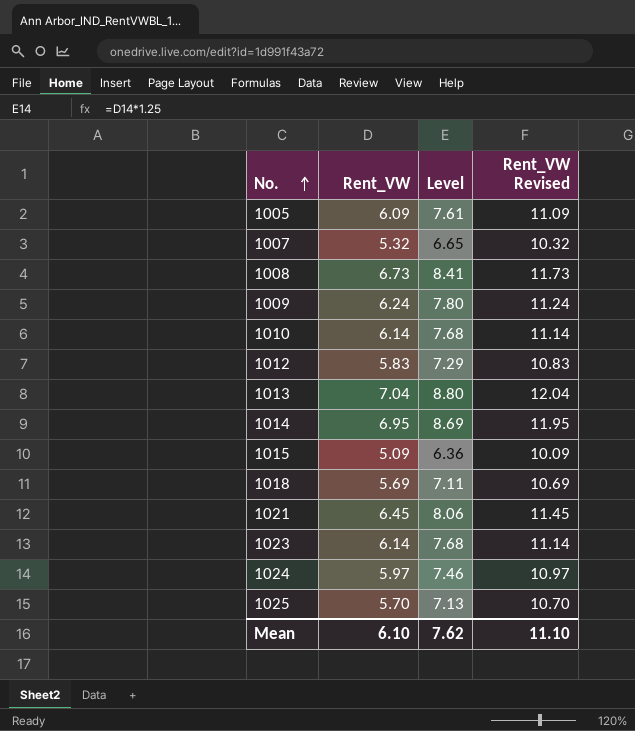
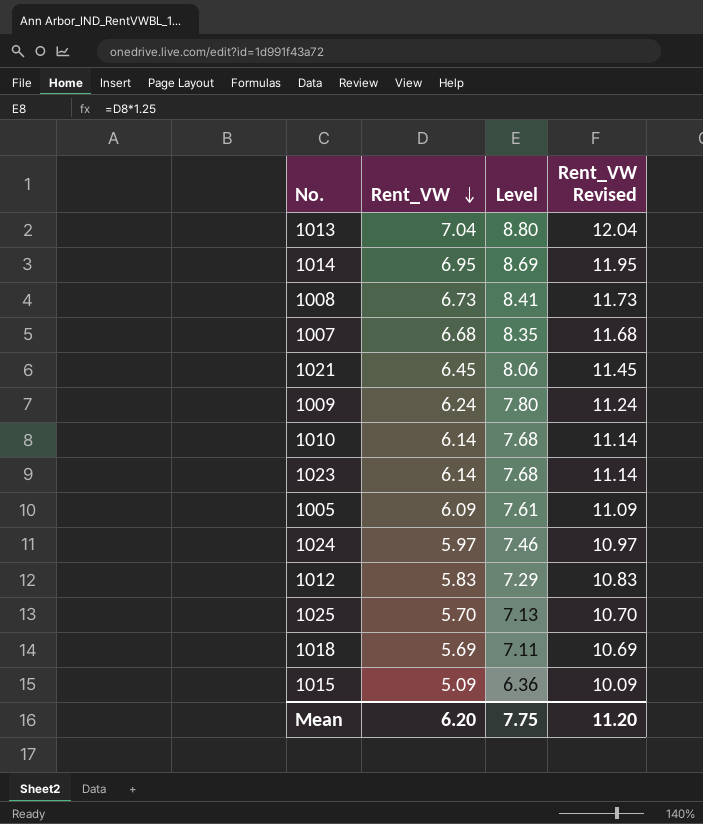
row order: No. ascending -> Rent_VW descending
1007 | Rent_VW: 5.32 -> 6.68
1007 | Level: 6.65 -> 8.35
1007 | Rent_VW Revised: 10.32 -> 11.68
Mean | Rent_VW: 6.10 -> 6.20
Mean | Level: 7.62 -> 7.75
Mean | Rent_VW Revised: 11.10 -> 11.20

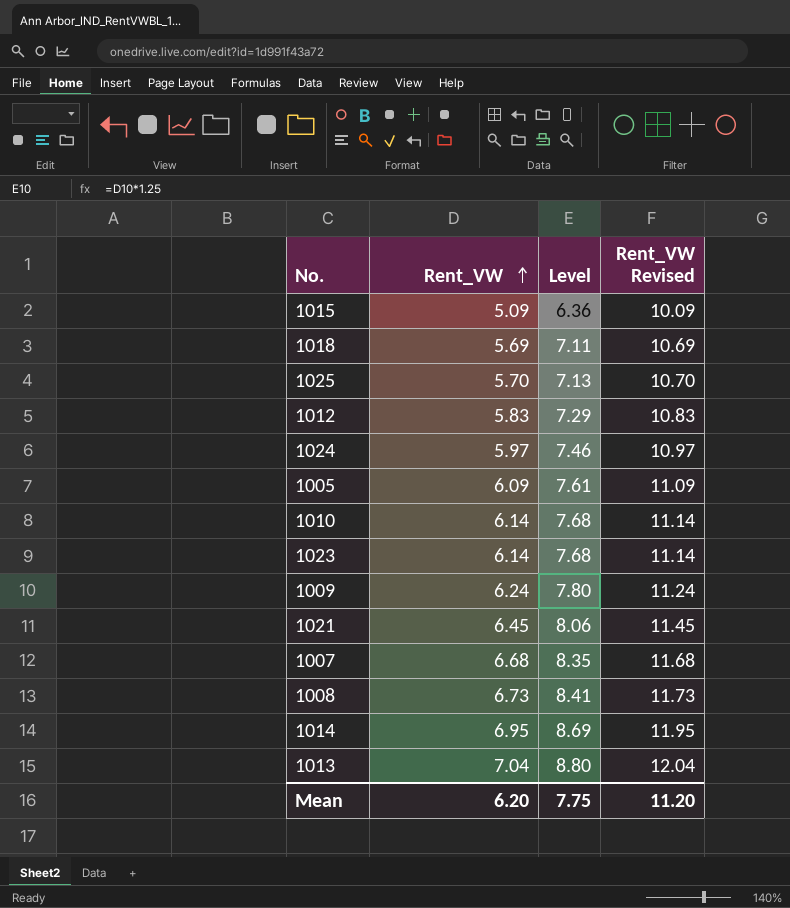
row order: Rent_VW descending -> Rent_VW ascending

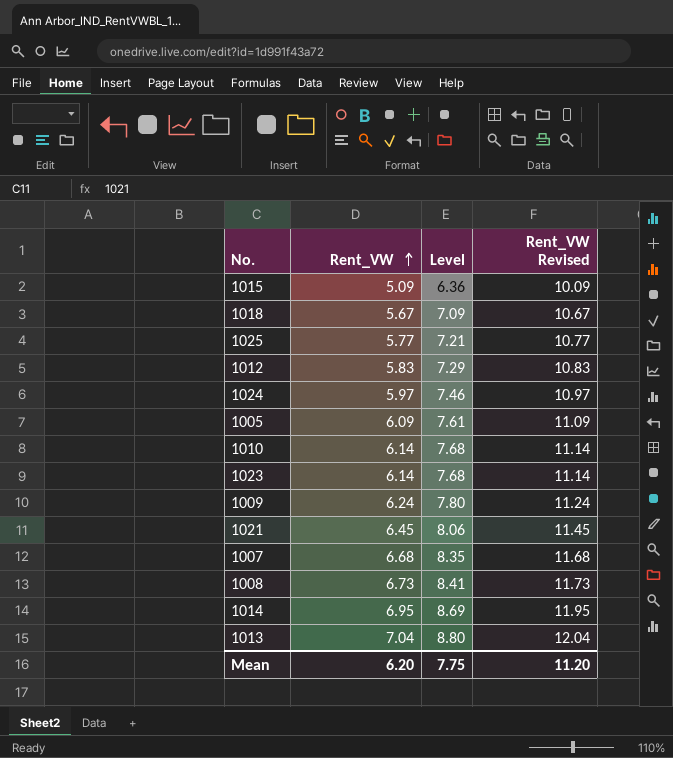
1018 | Rent_VW: 5.69 -> 5.67
1018 | Level: 7.11 -> 7.09
1018 | Rent_VW Revised: 10.69 -> 10.67
1025 | Rent_VW: 5.70 -> 5.77
1025 | Level: 7.13 -> 7.21
1025 | Rent_VW Revised: 10.70 -> 10.77

